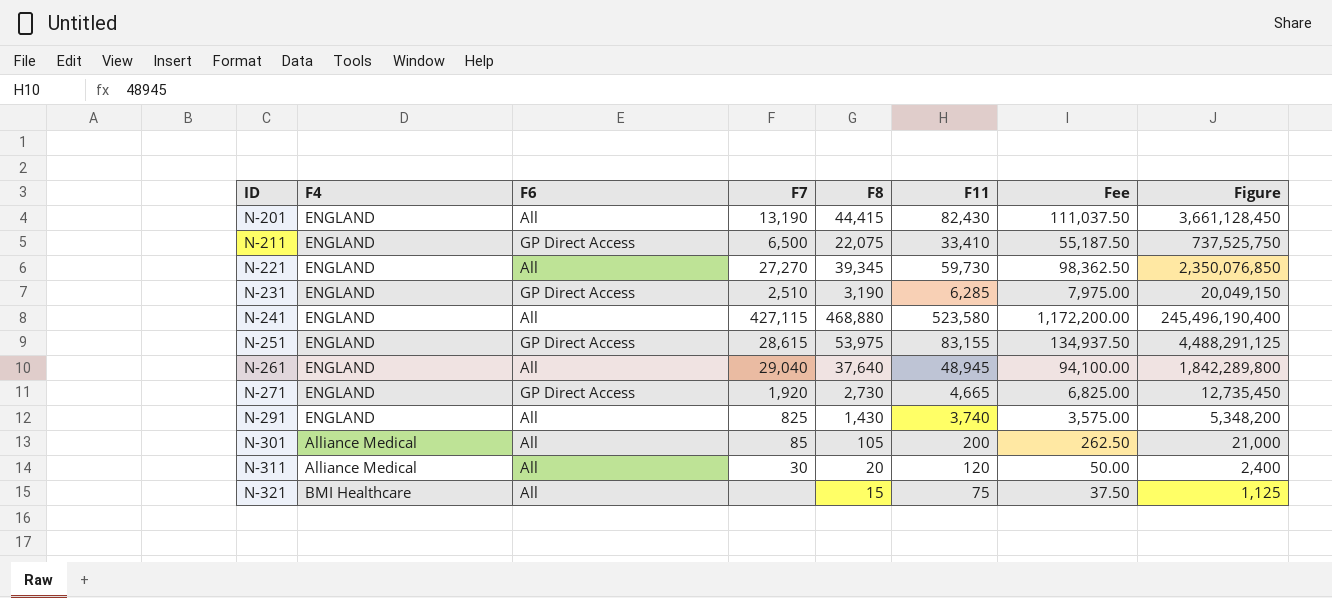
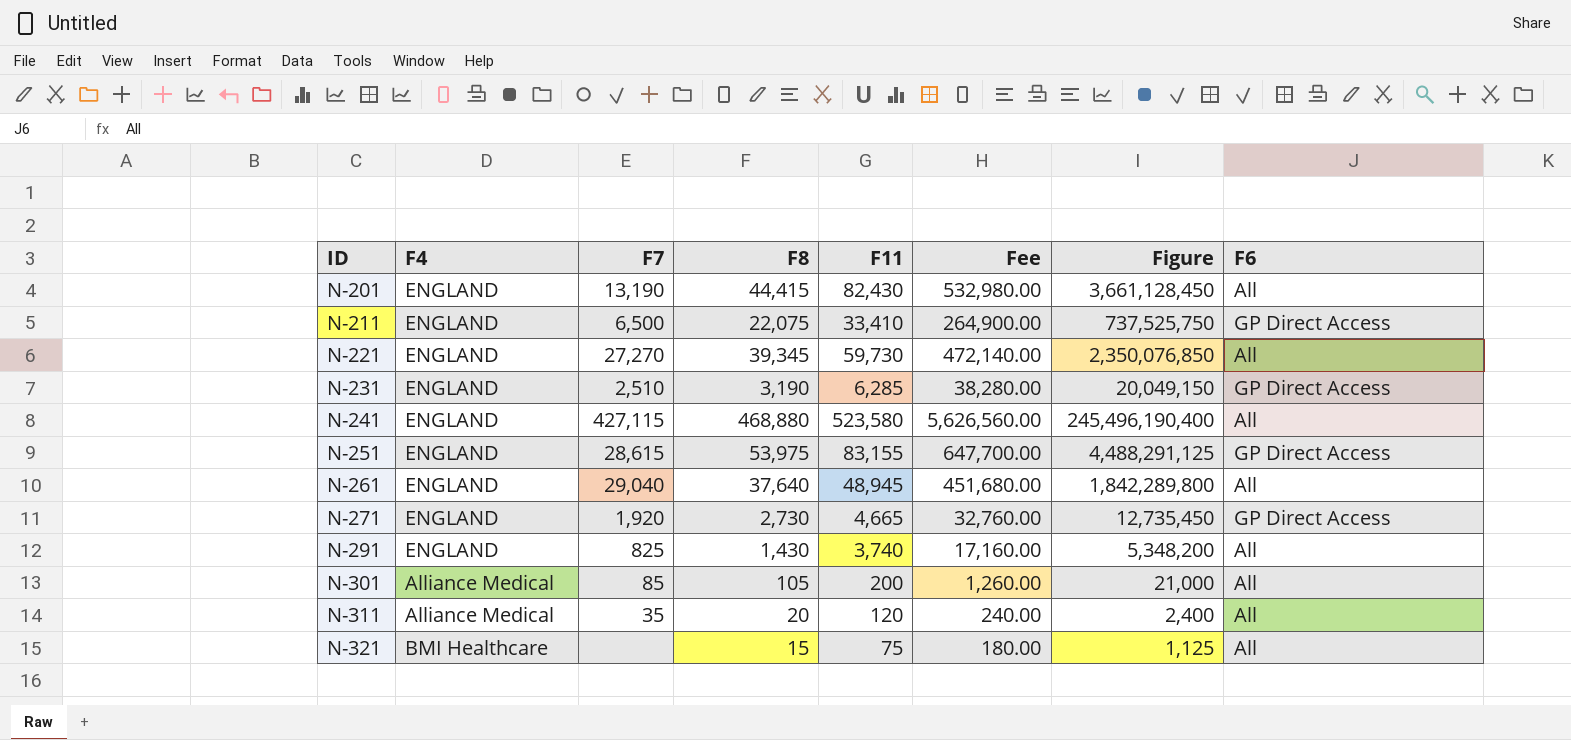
column Fee | formula: [F8] * 2.5 -> [F8] * 12
column F6 | position: 3 -> 8
N-311 | F7: 30 -> 35

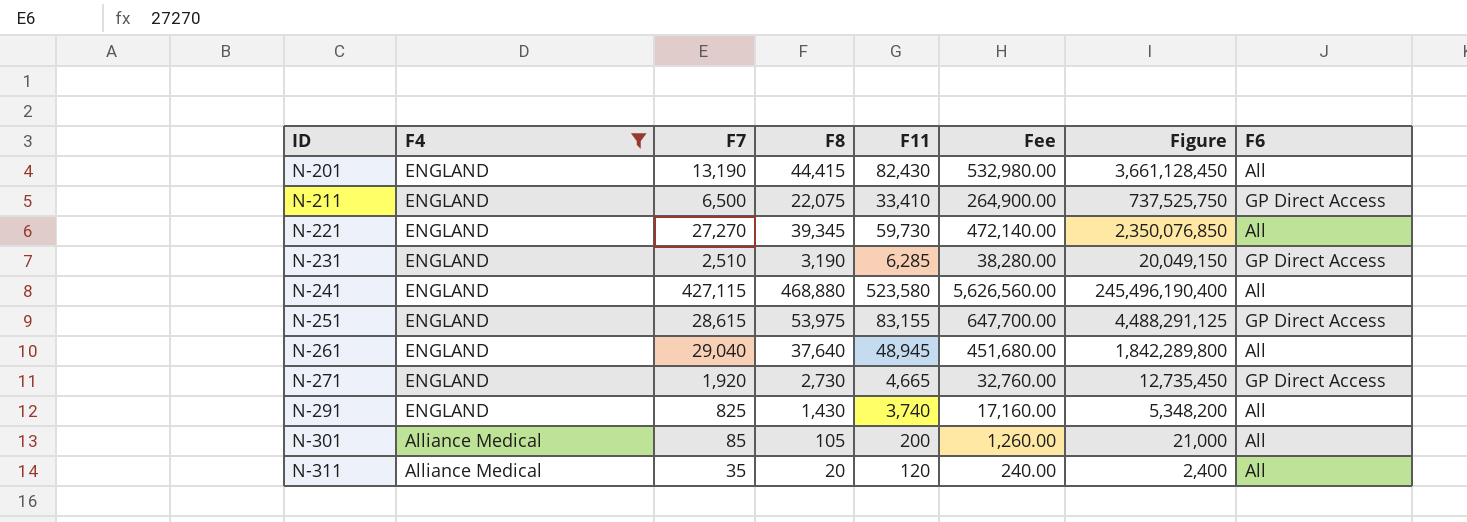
filter: none -> F4 != BMI Healthcare

